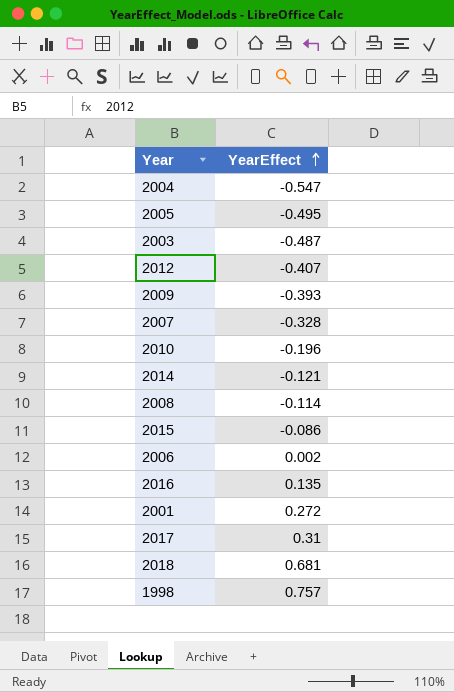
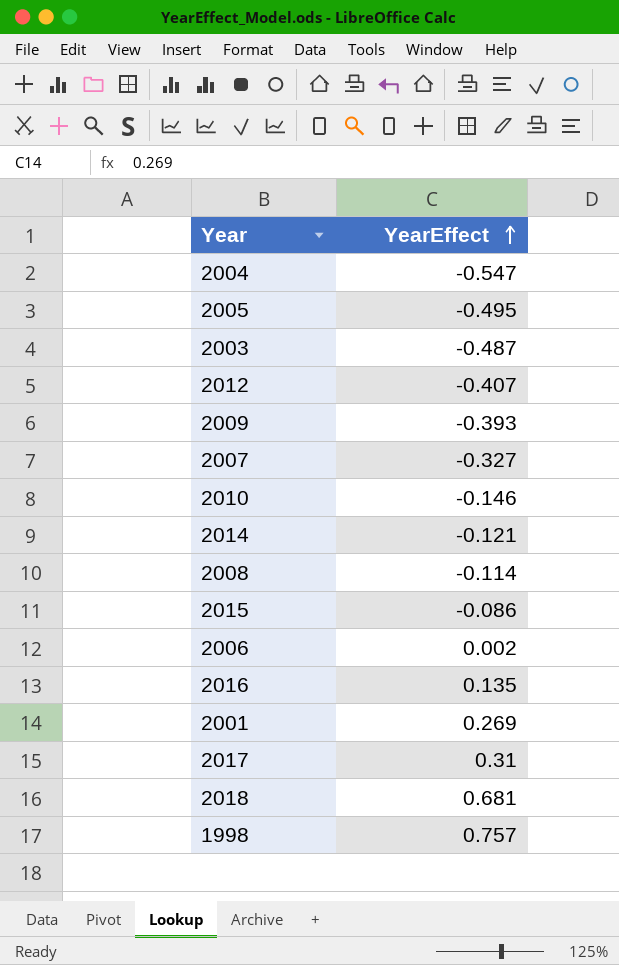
2007 | YearEffect: -0.328 -> -0.327
2010 | YearEffect: -0.196 -> -0.146
2001 | YearEffect: 0.272 -> 0.269

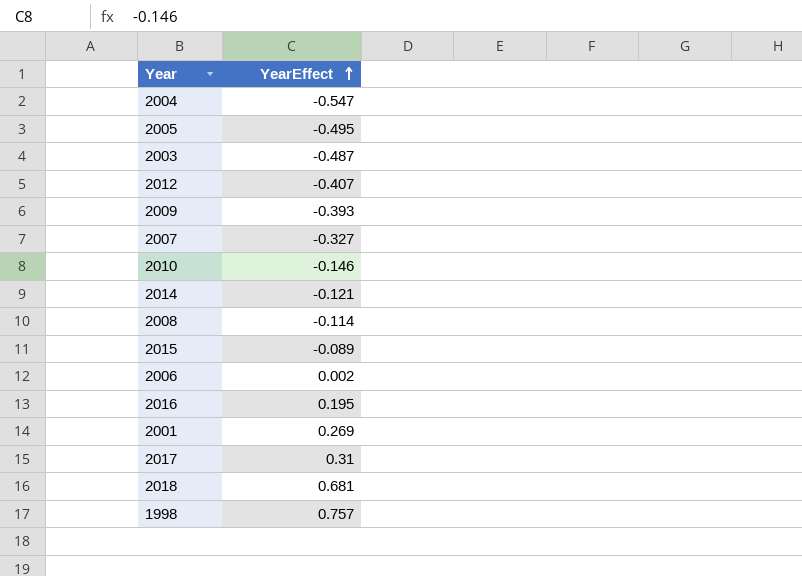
2015 | YearEffect: -0.086 -> -0.089
2016 | YearEffect: 0.135 -> 0.195

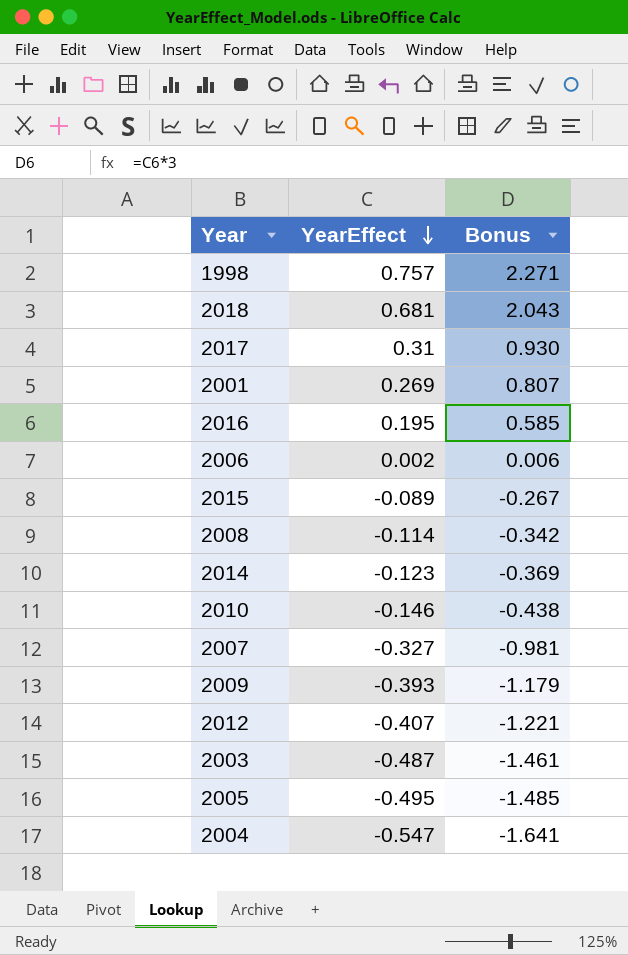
row order: YearEffect ascending -> YearEffect descending
column Bonus | formula: none -> [YearEffect] * 3
2014 | YearEffect: -0.121 -> -0.123

